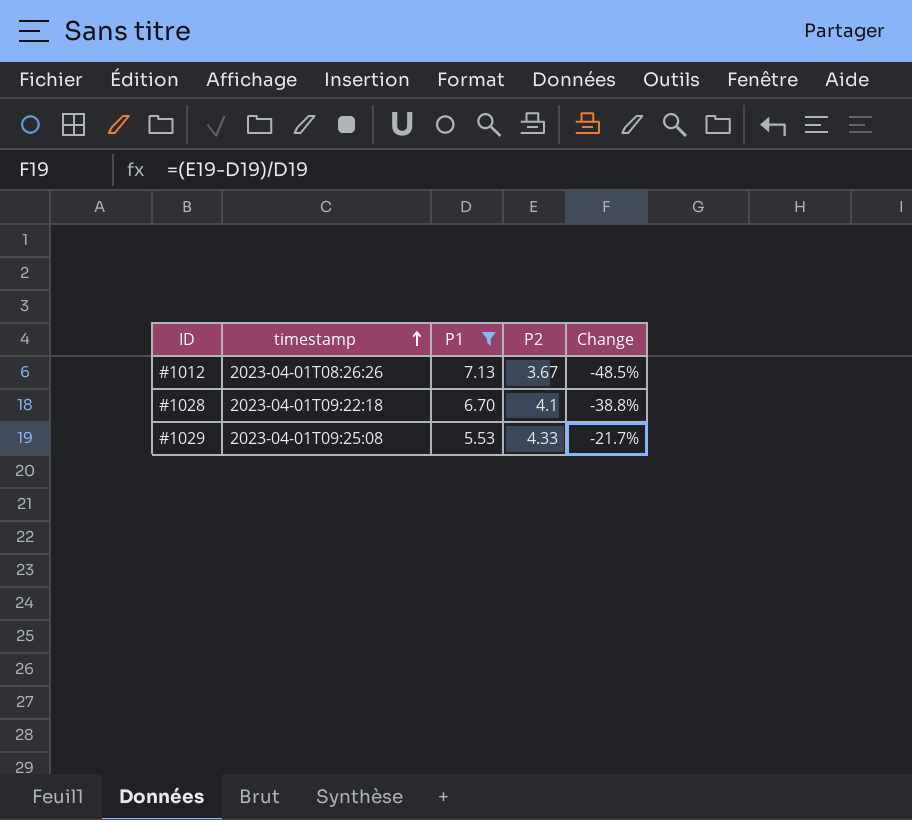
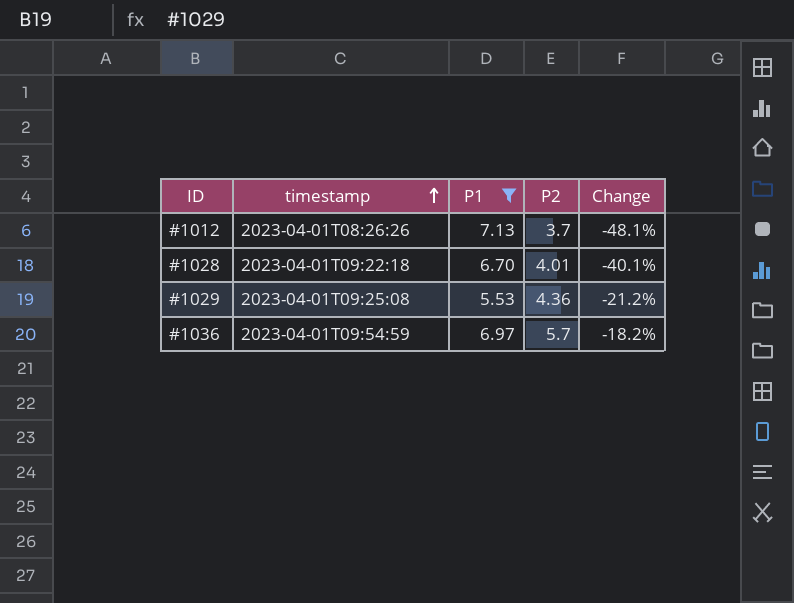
#1012 | P2: 3.67 -> 3.7
#1012 | Change: -48.5% -> -48.1%
#1028 | P2: 4.1 -> 4.01
#1028 | Change: -38.8% -> -40.1%
#1029 | P2: 4.33 -> 4.36
#1029 | Change: -21.7% -> -21.2%
row #1036: none -> 2023-04-01T09:54:59 | 6.97 | 5.7 | -18.2%

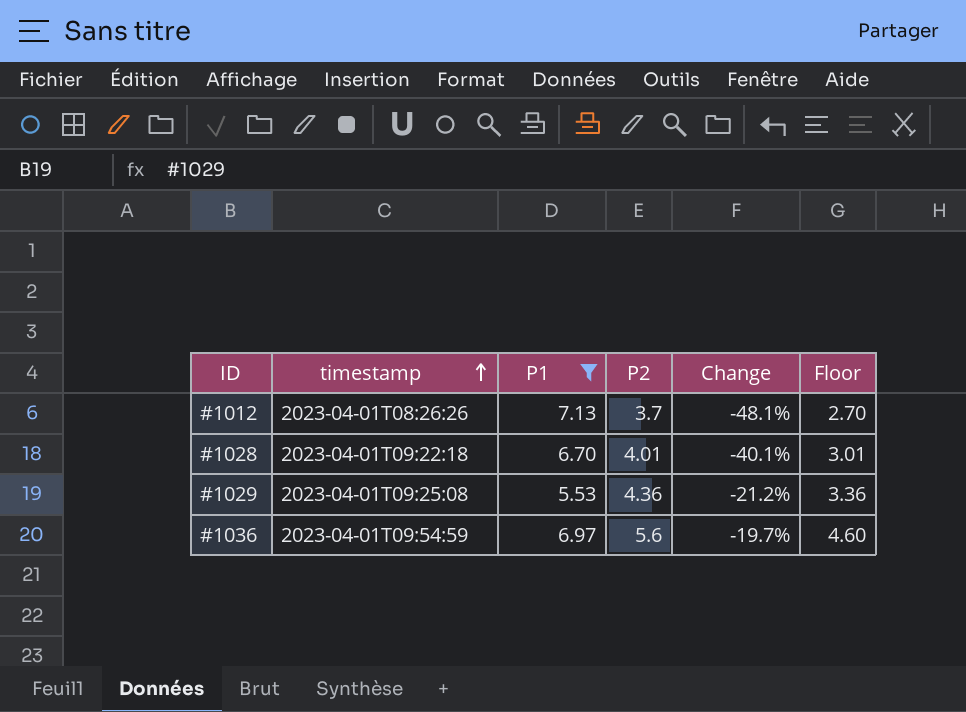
column Floor | formula: none -> [P2] - 1
#1036 | P2: 5.7 -> 5.6
#1036 | Change: -18.2% -> -19.7%

